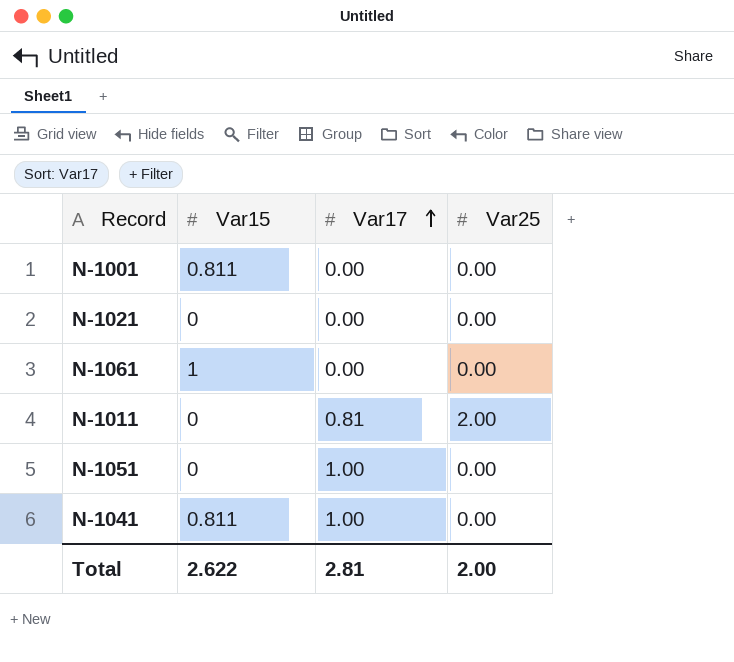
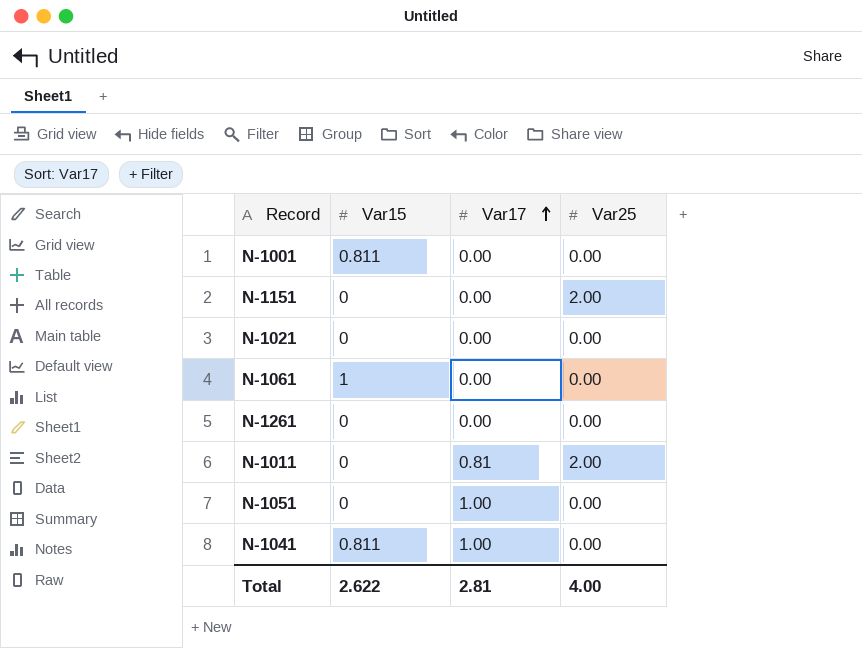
row N-1151: none -> 0 | 0.00 | 2.00
row N-1261: none -> 0 | 0.00 | 0.00
Total | Var25: 2.00 -> 4.00

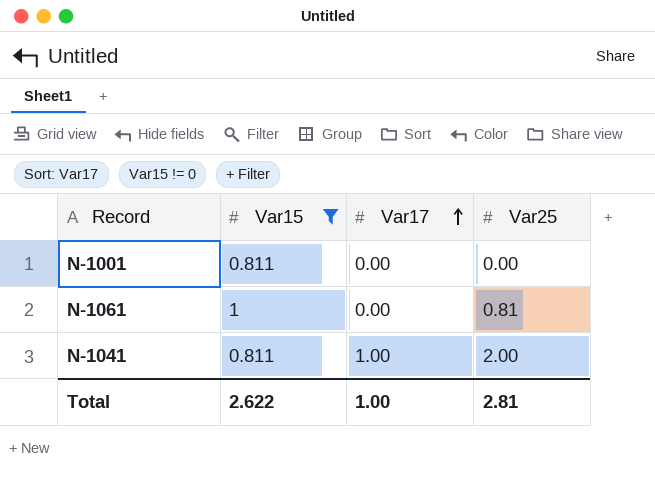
filter: none -> Var15 != 0
N-1061 | Var25: 0.00 -> 0.81
N-1041 | Var25: 0.00 -> 2.00
Total | Var17: 2.81 -> 1.00
Total | Var25: 4.00 -> 2.81

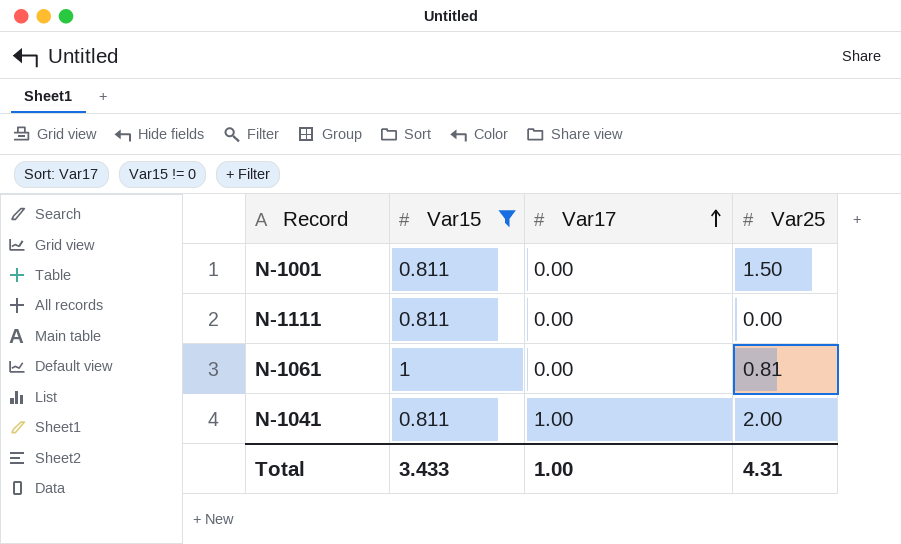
N-1001 | Var25: 0.00 -> 1.50
row N-1111: none -> 0.811 | 0.00 | 0.00
Total | Var15: 2.622 -> 3.433
Total | Var25: 2.81 -> 4.31

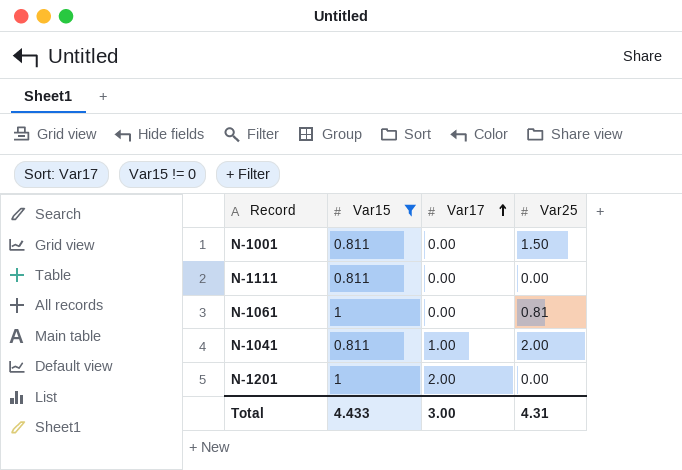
row N-1201: none -> 1 | 2.00 | 0.00
Total | Var15: 3.433 -> 4.433
Total | Var17: 1.00 -> 3.00

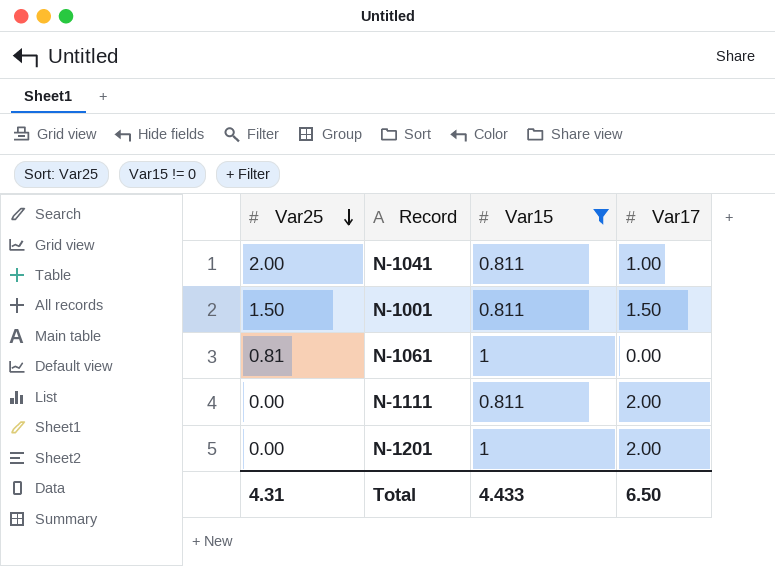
row order: Var17 ascending -> Var25 descending
column Var25 | position: 4 -> 1
N-1001 | Var17: 0.00 -> 1.50
N-1111 | Var17: 0.00 -> 2.00
Total | Var17: 3.00 -> 6.50

